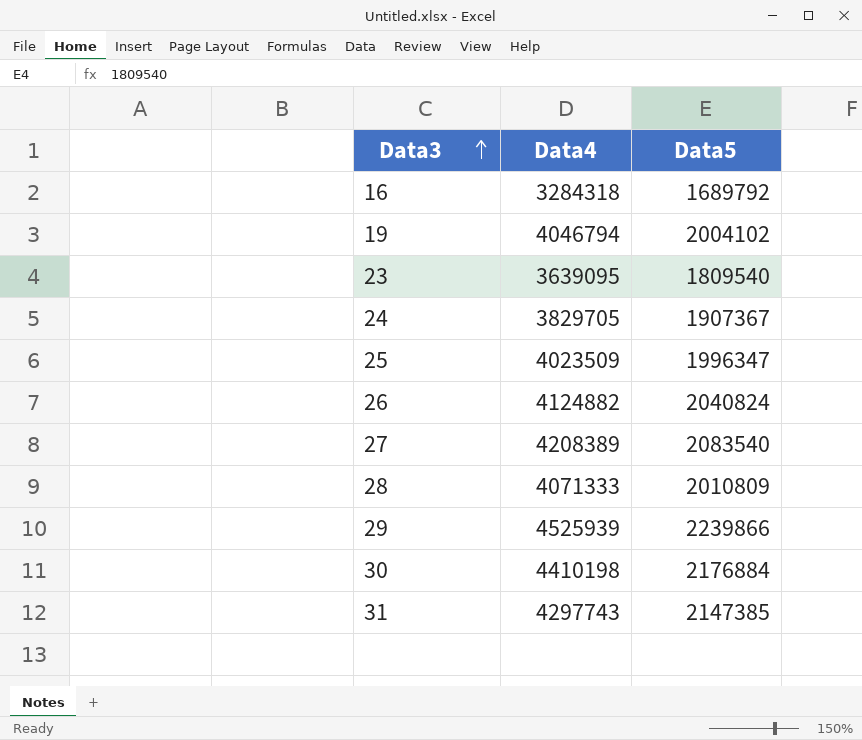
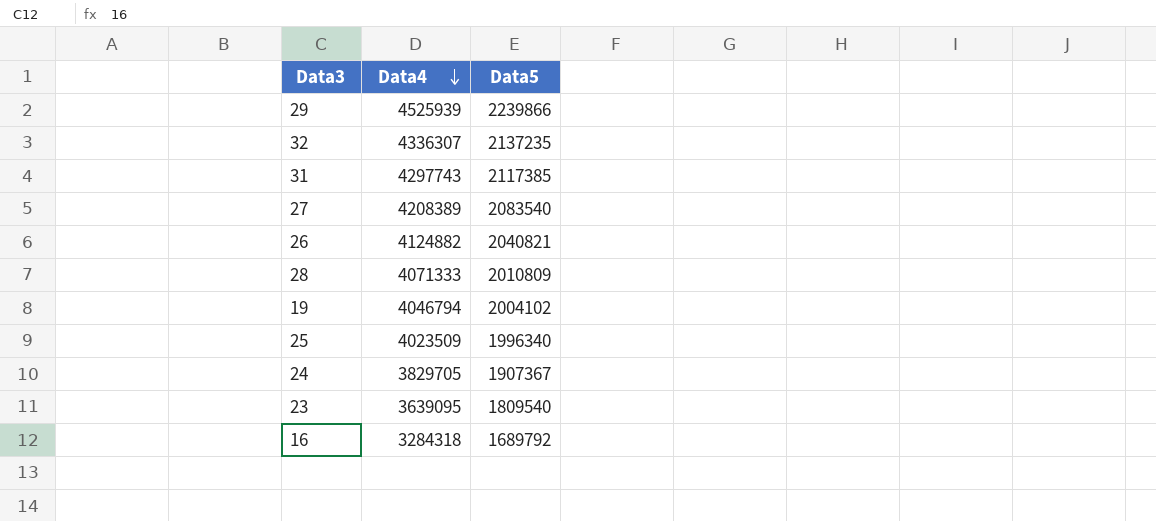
row order: Data3 ascending -> Data4 descending
row 30: 4410198 | 2176884 -> none
row 32: none -> 4336307 | 2137235
31 | Data5: 2147385 -> 2117385
26 | Data5: 2040824 -> 2040821
25 | Data5: 1996347 -> 1996340

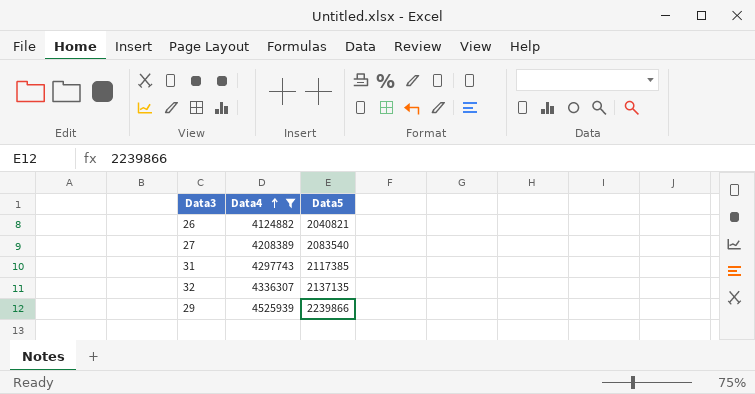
filter: none -> Data4 >= 4124882
row order: Data4 descending -> Data4 ascending
32 | Data5: 2137235 -> 2137135

